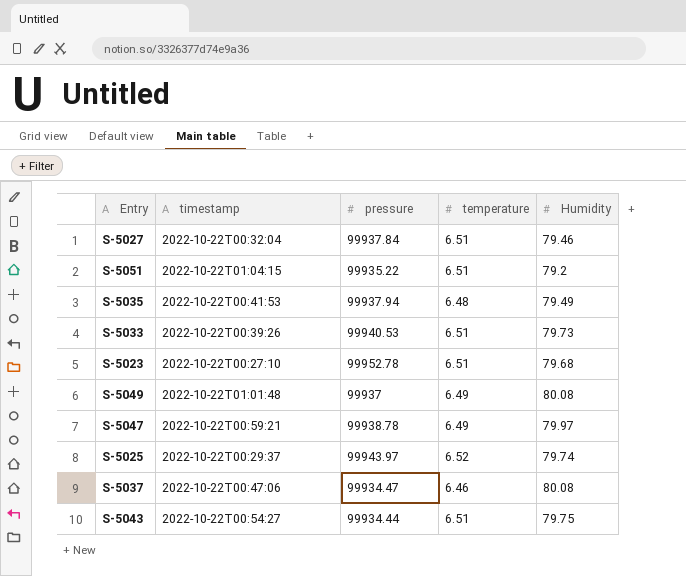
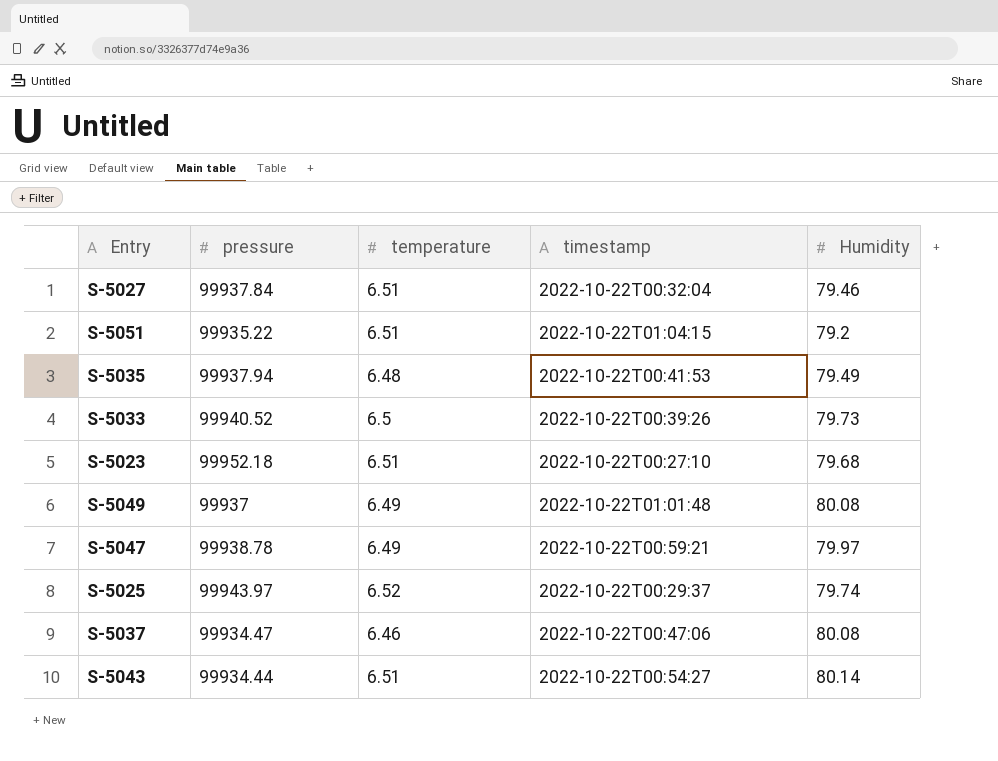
column timestamp | position: 2 -> 4
S-5033 | pressure: 99940.53 -> 99940.52
S-5033 | temperature: 6.51 -> 6.5
S-5023 | pressure: 99952.78 -> 99952.18
S-5043 | Humidity: 79.75 -> 80.14

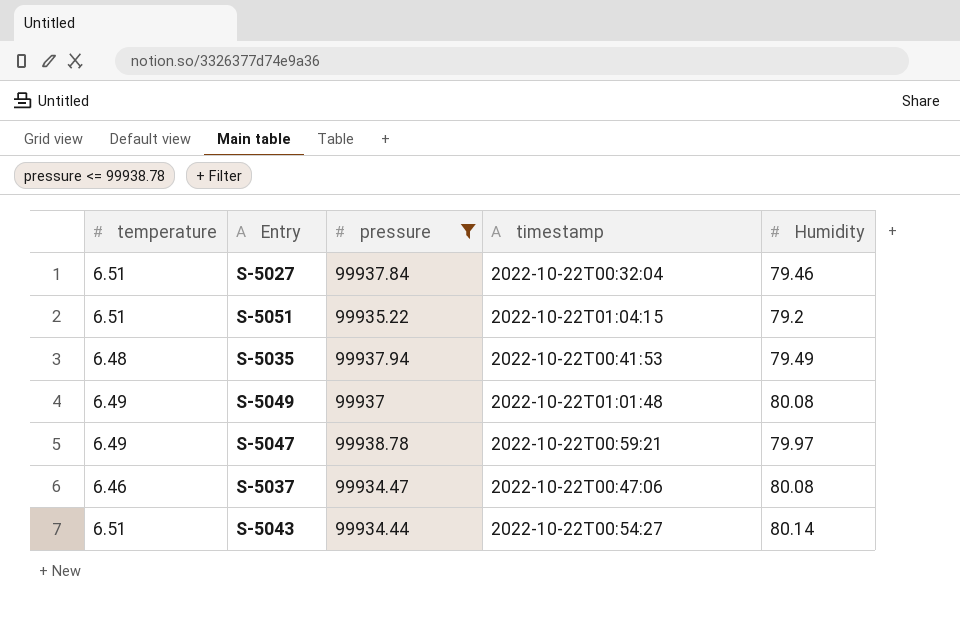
filter: none -> pressure <= 99938.78
column temperature | position: 3 -> 1

